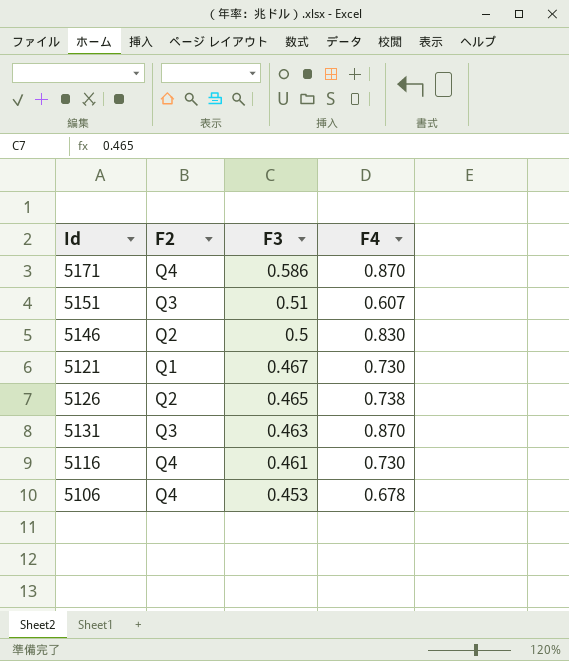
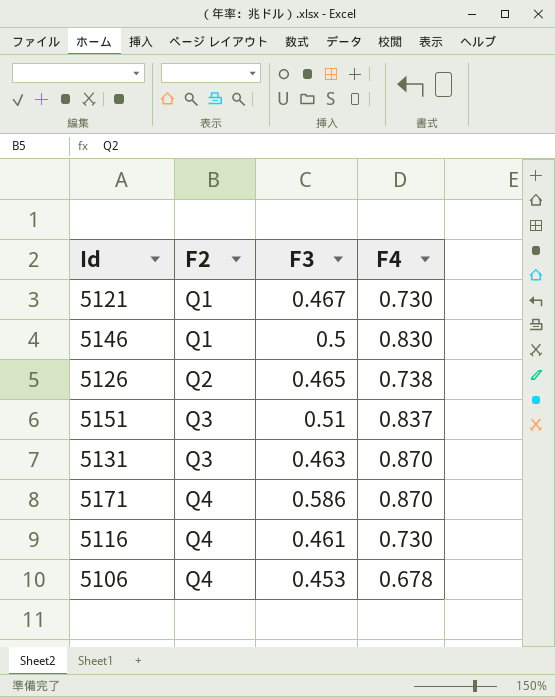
row order: F3 descending -> F2 ascending
5146 | F2: Q2 -> Q1
5151 | F4: 0.607 -> 0.837

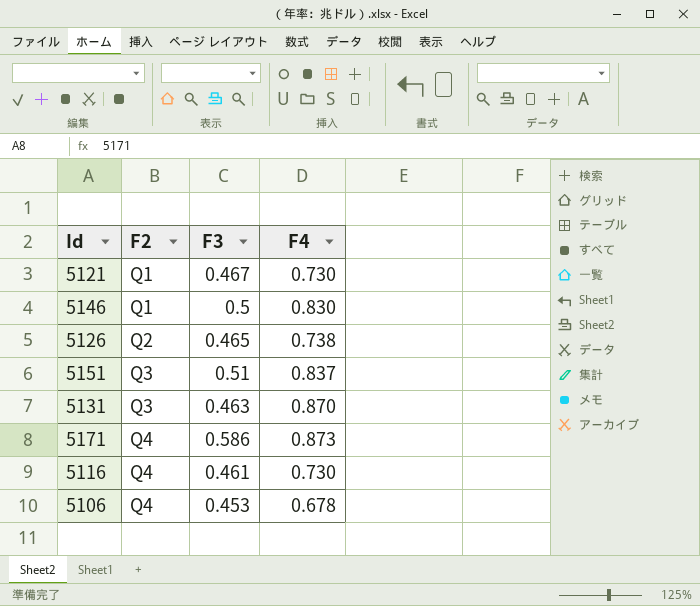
5171 | F4: 0.870 -> 0.873

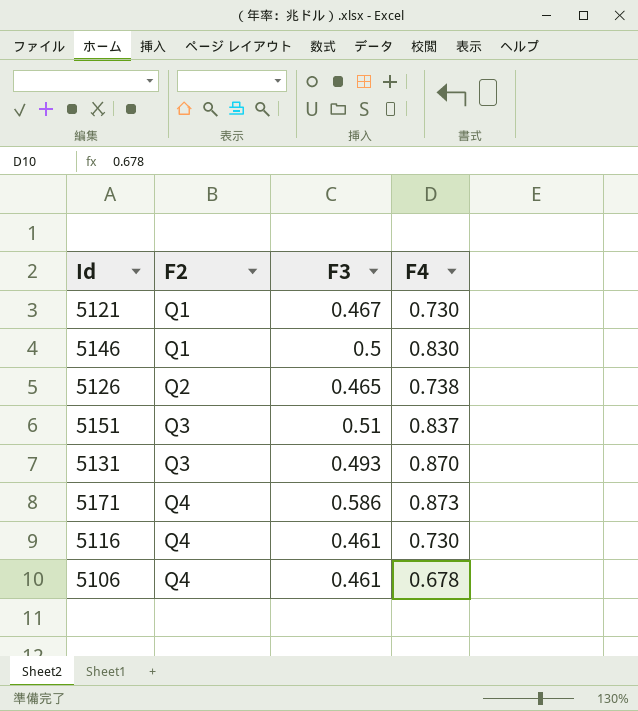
5131 | F3: 0.463 -> 0.493
5106 | F3: 0.453 -> 0.461

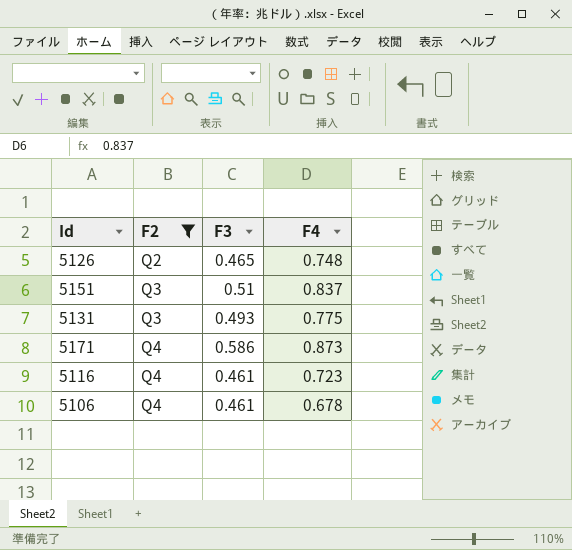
filter: none -> F2 != Q1
5126 | F4: 0.738 -> 0.748
5131 | F4: 0.870 -> 0.775
5116 | F4: 0.730 -> 0.723

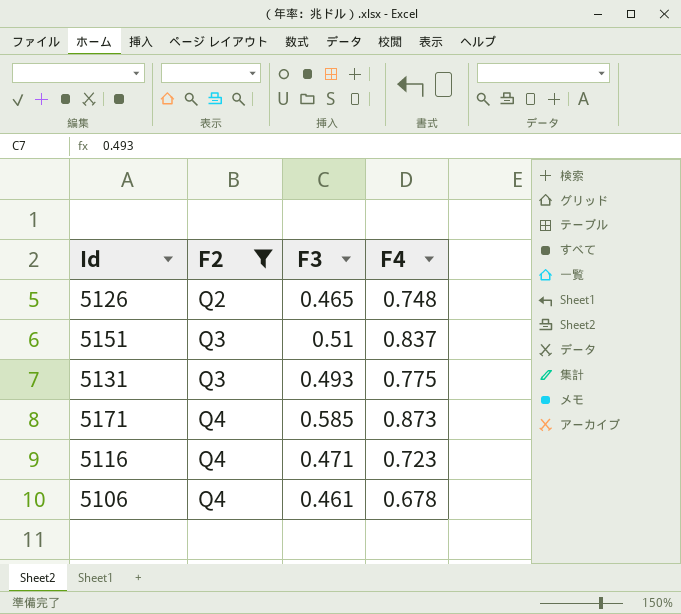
5171 | F3: 0.586 -> 0.585
5116 | F3: 0.461 -> 0.471

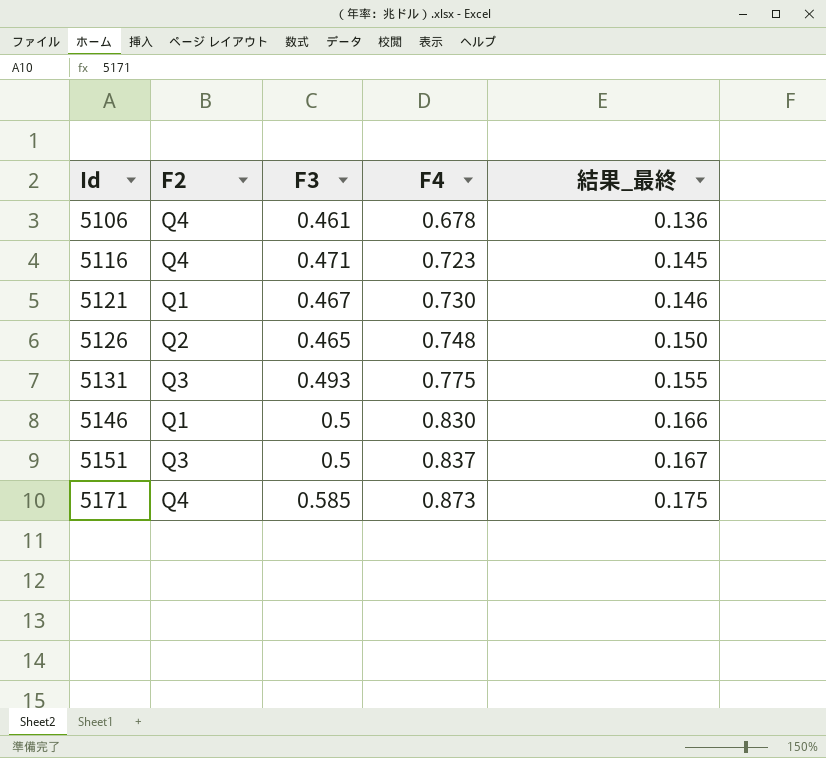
filter: F2 != Q1 -> none
row order: F2 ascending -> Id ascending
column 結果_最終 | formula: none -> [F4] * 0.2
5151 | F3: 0.51 -> 0.5

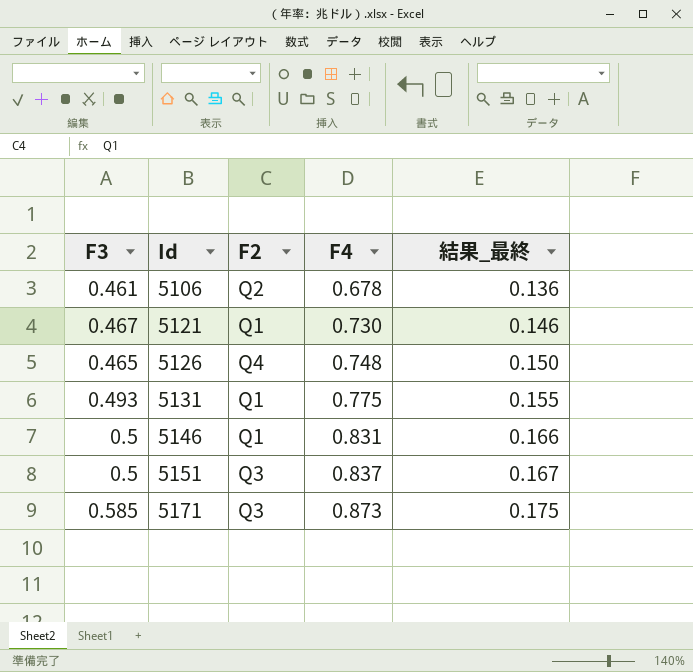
column F3 | position: 3 -> 1
row 5116: Q4 | 0.471 | 0.723 | 0.145 -> none
5106 | F2: Q4 -> Q2
5126 | F2: Q2 -> Q4
5131 | F2: Q3 -> Q1
5146 | F4: 0.830 -> 0.831
5171 | F2: Q4 -> Q3

